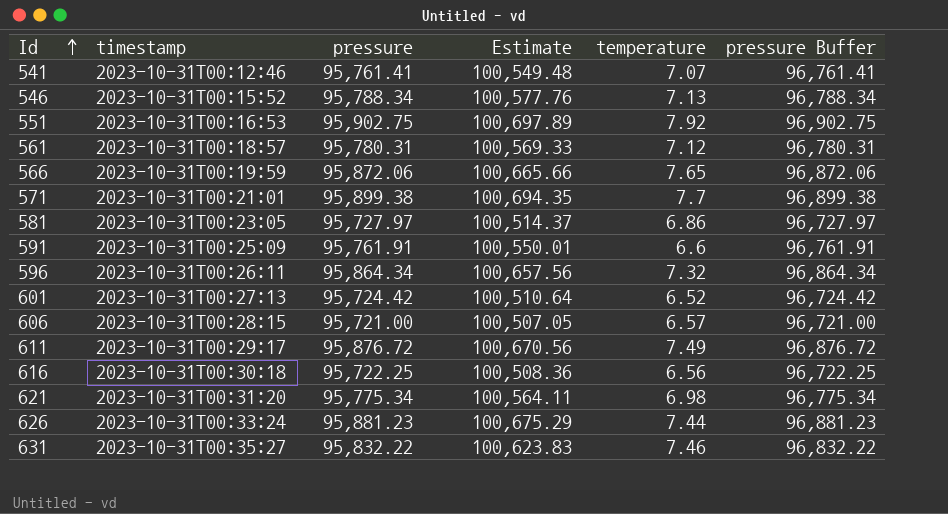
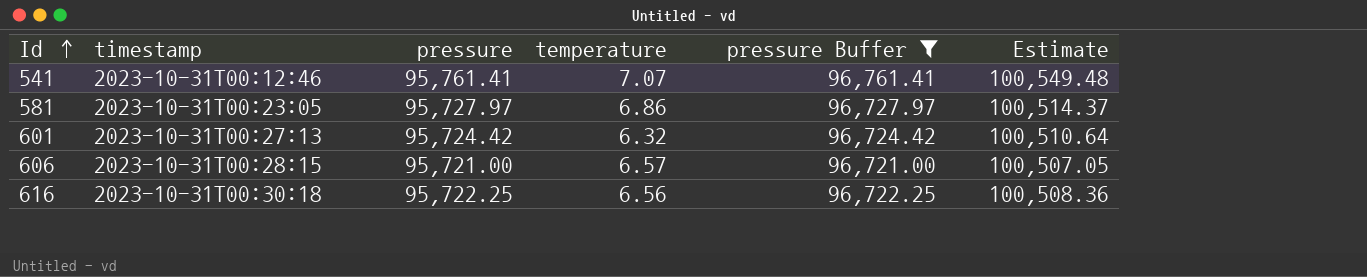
filter: none -> pressure Buffer <= 96,761.41
column Estimate | position: 4 -> 6
601 | temperature: 6.52 -> 6.32

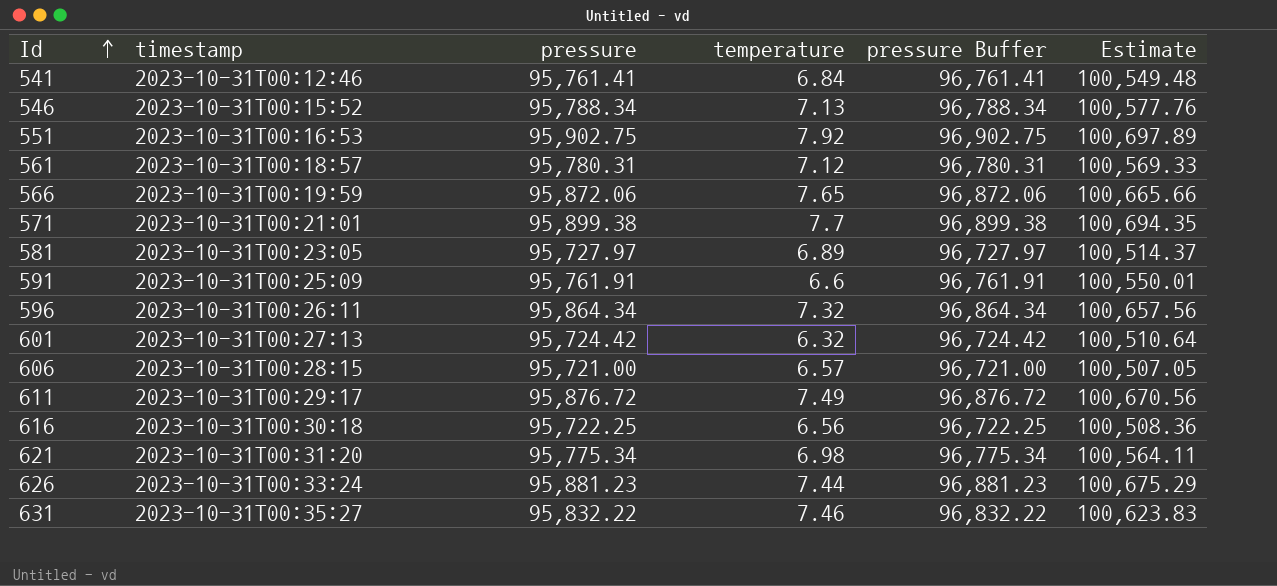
filter: pressure Buffer <= 96,761.41 -> none
541 | temperature: 7.07 -> 6.84
581 | temperature: 6.86 -> 6.89

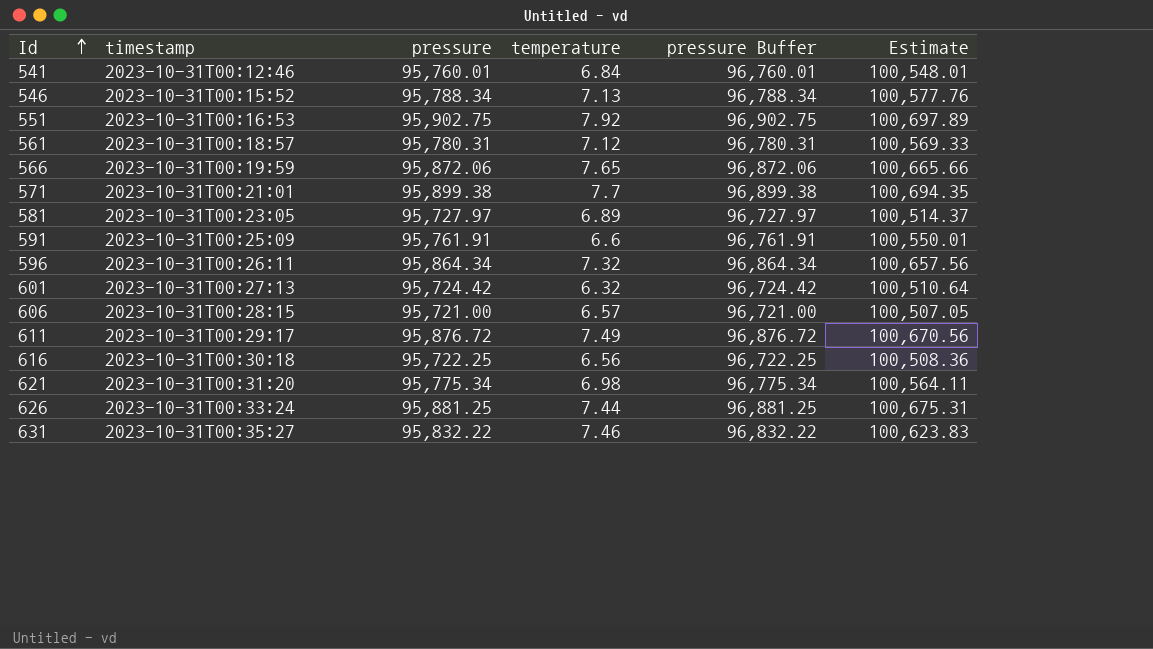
541 | pressure: 95,761.41 -> 95,760.01
541 | pressure Buffer: 96,761.41 -> 96,760.01
541 | Estimate: 100,549.48 -> 100,548.01
626 | pressure: 95,881.23 -> 95,881.25
626 | pressure Buffer: 96,881.23 -> 96,881.25
626 | Estimate: 100,675.29 -> 100,675.31

